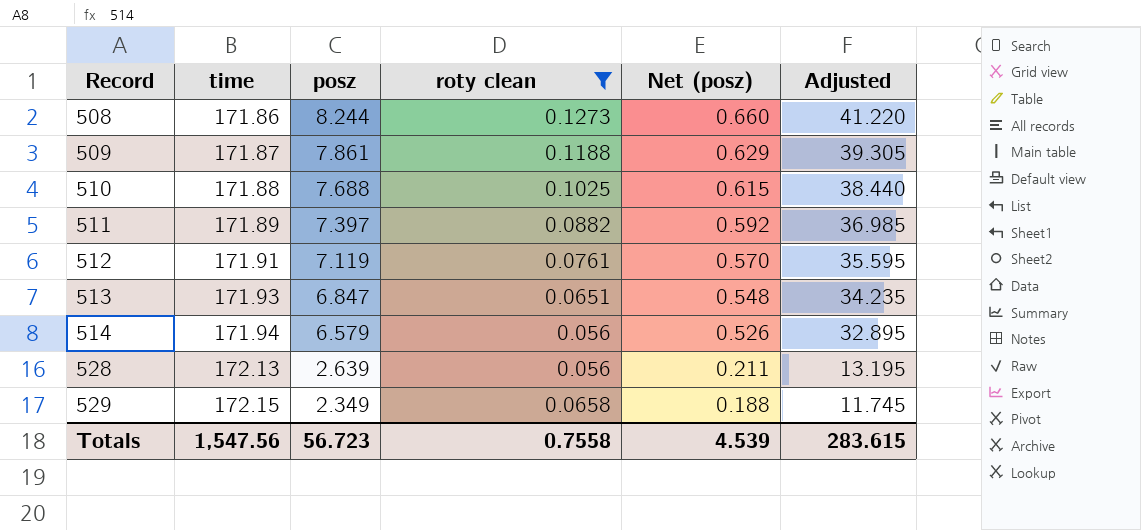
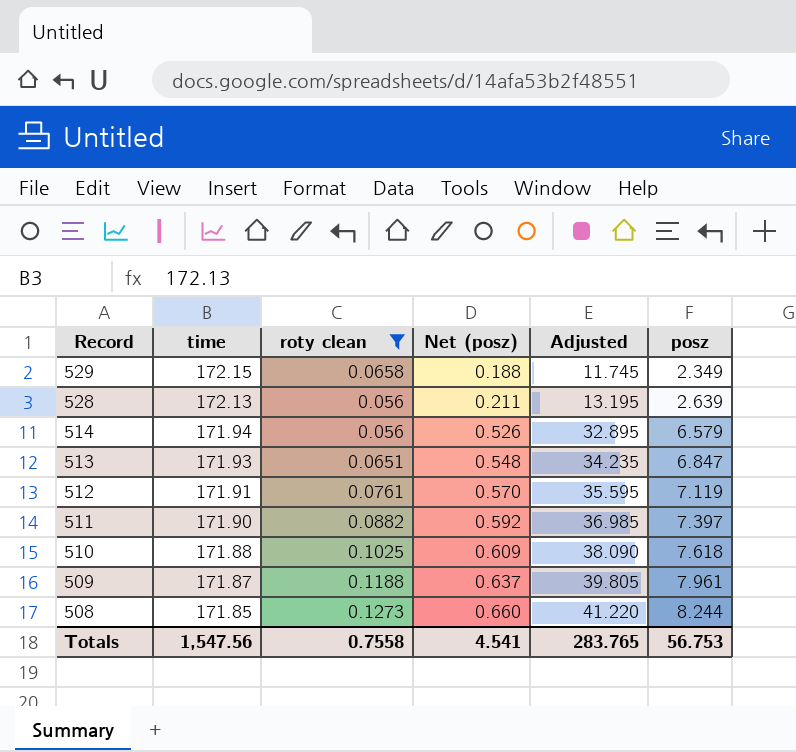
row order: Record ascending -> Record descending
column posz | position: 3 -> 6
511 | time: 171.89 -> 171.90
510 | Net (posz): 0.615 -> 0.609
510 | Adjusted: 38.440 -> 38.090
510 | posz: 7.688 -> 7.618
509 | Net (posz): 0.629 -> 0.637
509 | Adjusted: 39.305 -> 39.805
509 | posz: 7.861 -> 7.961
508 | time: 171.86 -> 171.85
Totals | Net (posz): 4.539 -> 4.541
Totals | Adjusted: 283.615 -> 283.765
Totals | posz: 56.723 -> 56.753

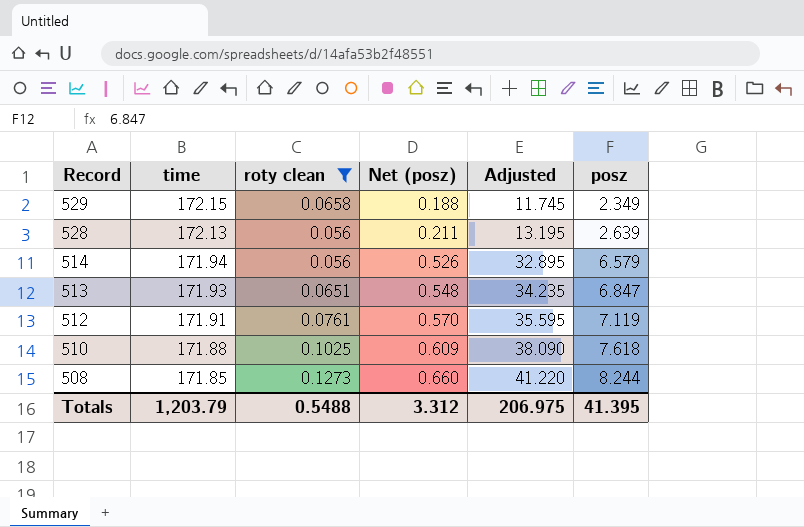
row 511: 171.90 | 0.0882 | 0.592 | 36.985 | 7.397 -> none
row 509: 171.87 | 0.1188 | 0.637 | 39.805 | 7.961 -> none
Totals | time: 1,547.56 -> 1,203.79
Totals | roty clean: 0.7558 -> 0.5488
Totals | Net (posz): 4.541 -> 3.312
Totals | Adjusted: 283.765 -> 206.975
Totals | posz: 56.753 -> 41.395

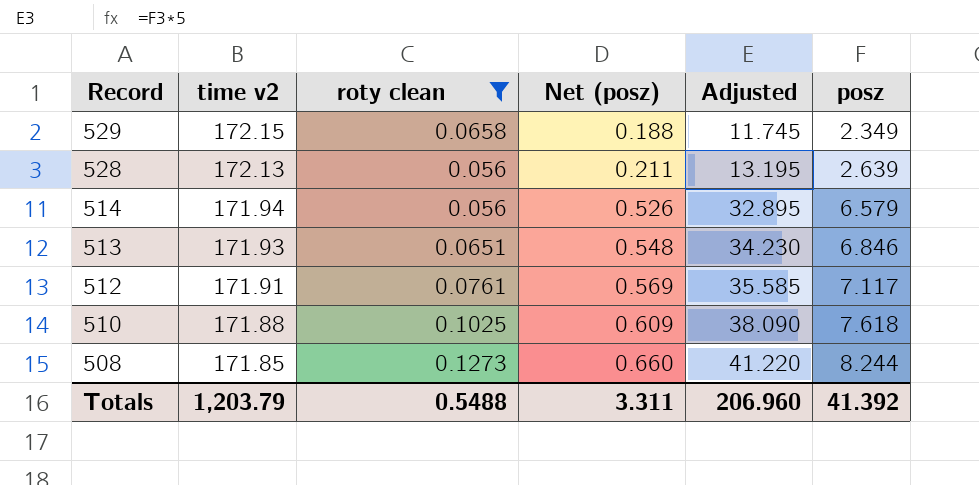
column name: time -> time v2
513 | Adjusted: 34.235 -> 34.230
513 | posz: 6.847 -> 6.846
512 | Net (posz): 0.570 -> 0.569
512 | Adjusted: 35.595 -> 35.585
512 | posz: 7.119 -> 7.117
Totals | Net (posz): 3.312 -> 3.311
Totals | Adjusted: 206.975 -> 206.960
Totals | posz: 41.395 -> 41.392

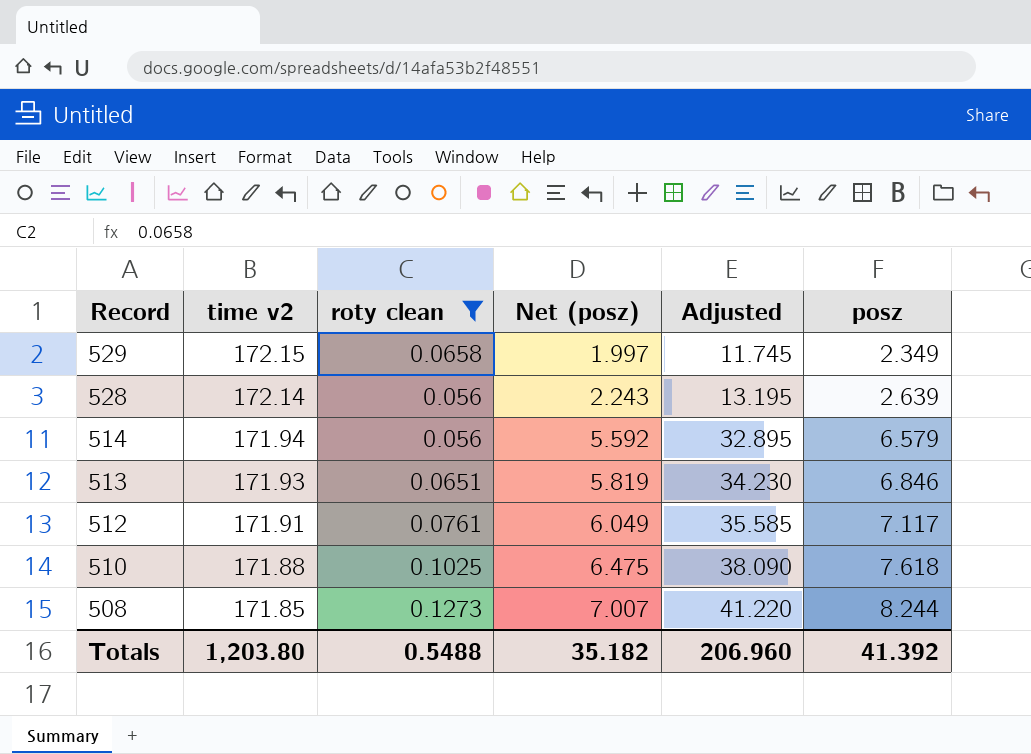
column Net (posz) | formula: [posz] * 0.08 -> [posz] * 0.85
528 | time v2: 172.13 -> 172.14
Totals | time v2: 1,203.79 -> 1,203.80
Totals | Net (posz): 3.311 -> 35.182

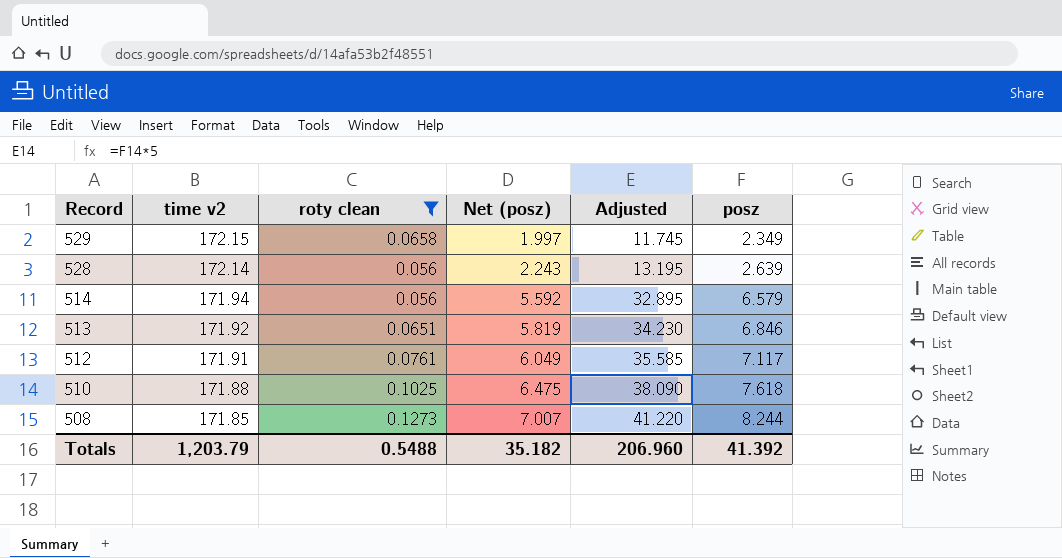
513 | time v2: 171.93 -> 171.92
Totals | time v2: 1,203.80 -> 1,203.79

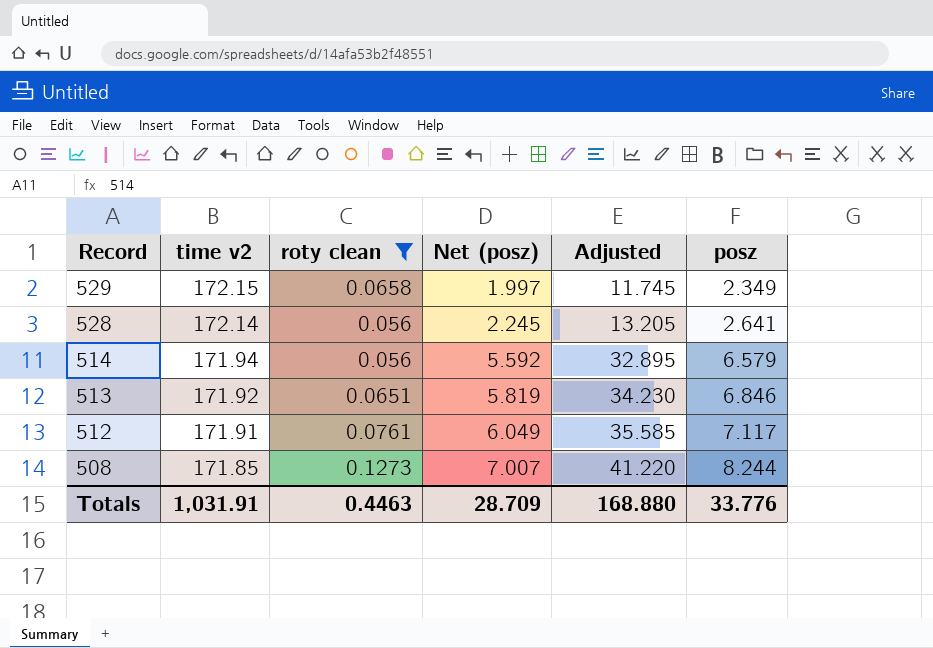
row 510: 171.88 | 0.1025 | 6.475 | 38.090 | 7.618 -> none
528 | Net (posz): 2.243 -> 2.245
528 | Adjusted: 13.195 -> 13.205
528 | posz: 2.639 -> 2.641
Totals | time v2: 1,203.79 -> 1,031.91
Totals | roty clean: 0.5488 -> 0.4463
Totals | Net (posz): 35.182 -> 28.709
Totals | Adjusted: 206.960 -> 168.880
Totals | posz: 41.392 -> 33.776

